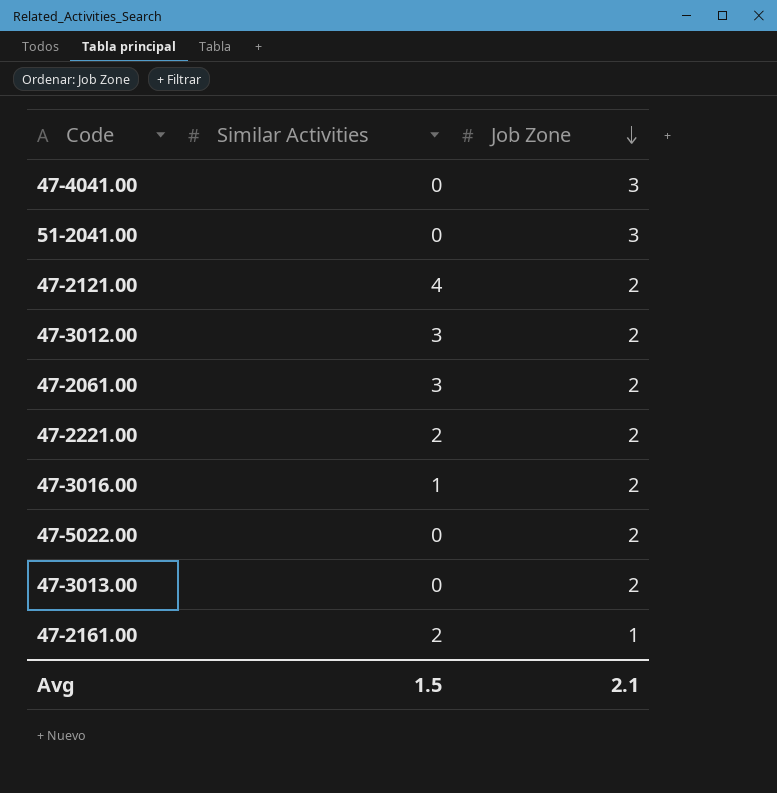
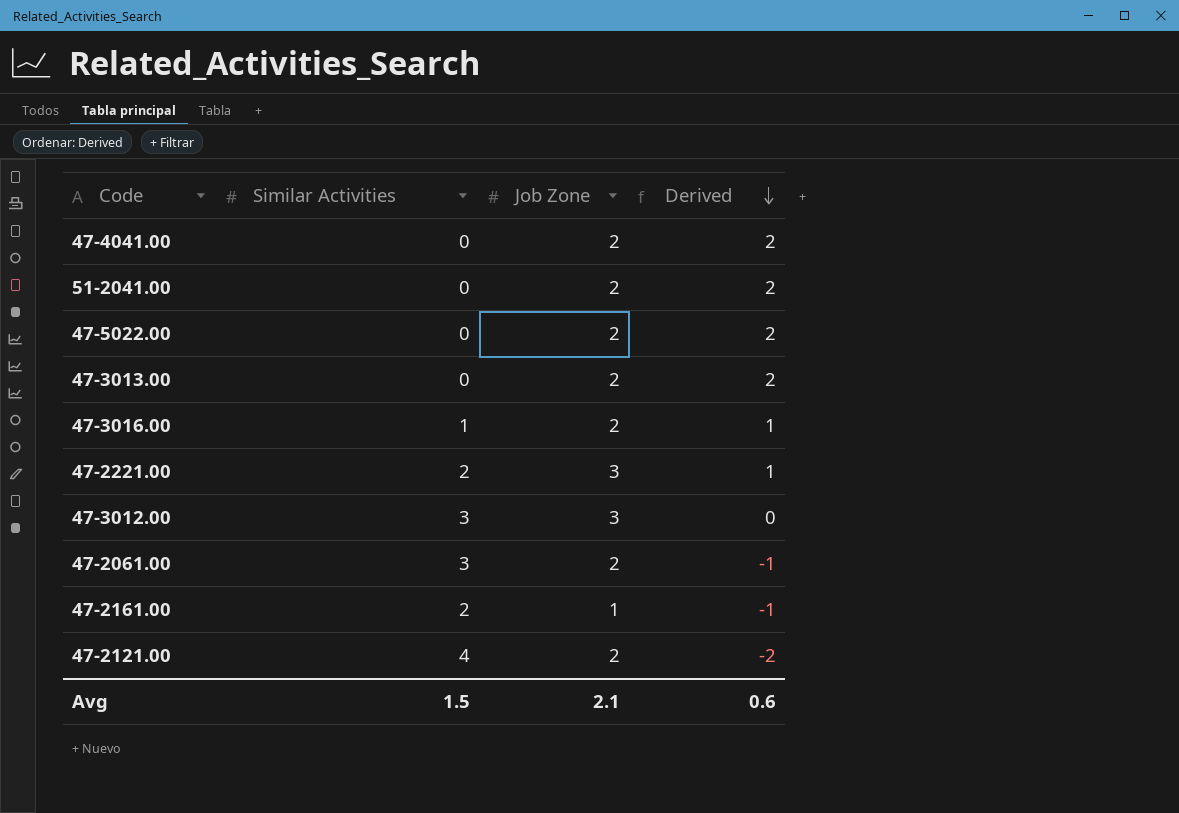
row order: Job Zone descending -> Derived descending
column Derived | formula: none -> [Job Zone] - [Similar Activities]
47-4041.00 | Job Zone: 3 -> 2
51-2041.00 | Job Zone: 3 -> 2
47-2221.00 | Job Zone: 2 -> 3
47-3012.00 | Job Zone: 2 -> 3

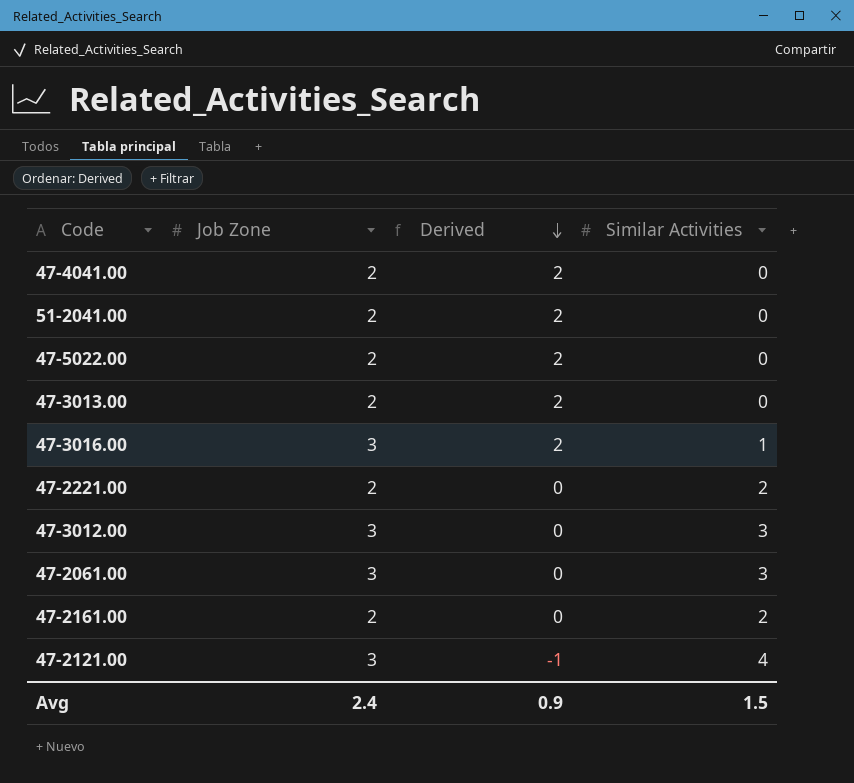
column Similar Activities | position: 2 -> 4
47-3016.00 | Job Zone: 2 -> 3
47-3016.00 | Derived: 1 -> 2
47-2221.00 | Job Zone: 3 -> 2
47-2221.00 | Derived: 1 -> 0
47-2061.00 | Job Zone: 2 -> 3
47-2061.00 | Derived: -1 -> 0
47-2161.00 | Job Zone: 1 -> 2
47-2161.00 | Derived: -1 -> 0
47-2121.00 | Job Zone: 2 -> 3
47-2121.00 | Derived: -2 -> -1
Avg | Job Zone: 2.1 -> 2.4
Avg | Derived: 0.6 -> 0.9

